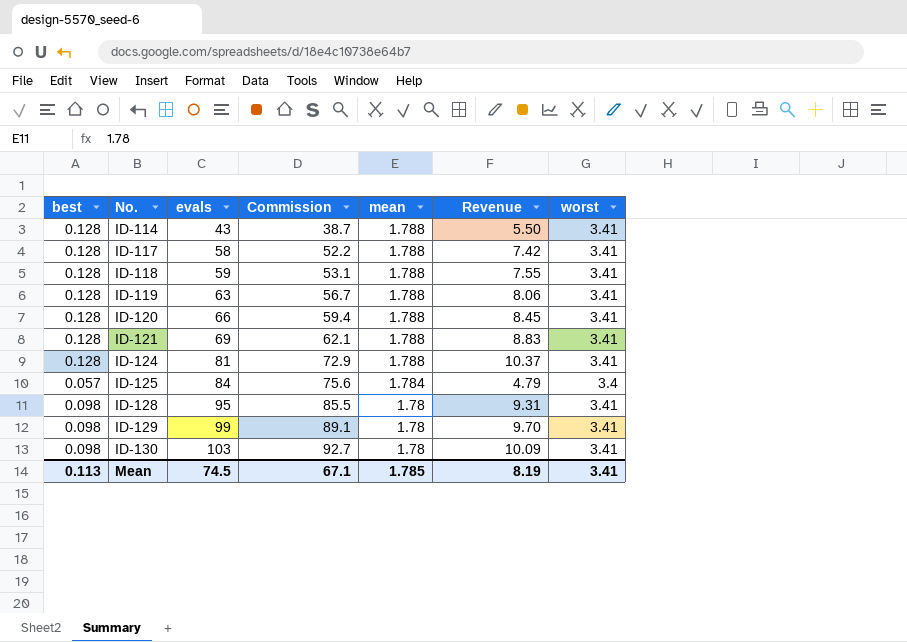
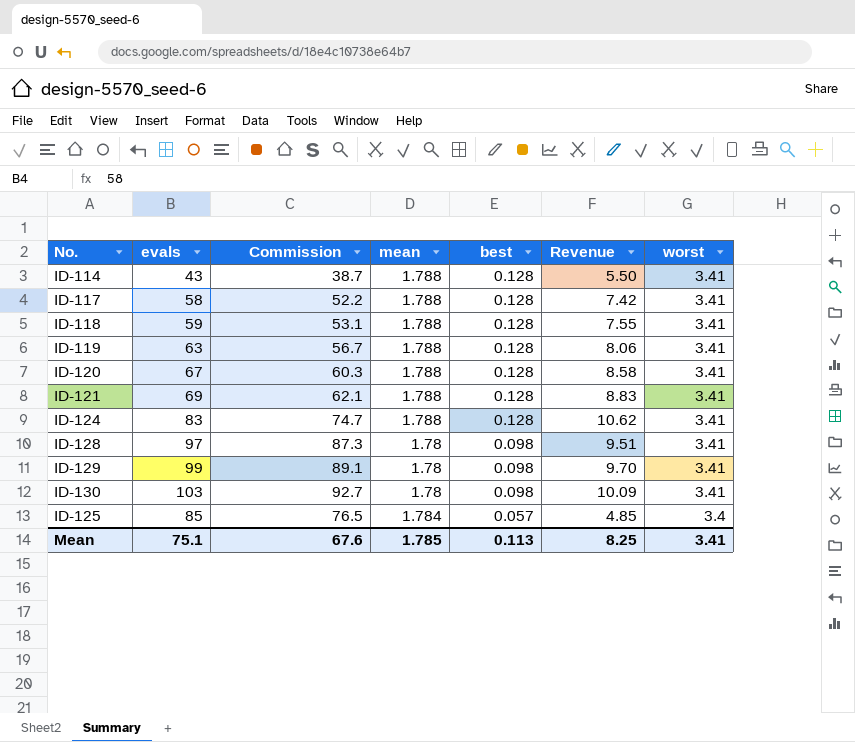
row order: No. ascending -> best descending
column best | position: 1 -> 5
ID-120 | evals: 66 -> 67
ID-120 | Commission: 59.4 -> 60.3
ID-120 | Revenue: 8.45 -> 8.58
ID-124 | evals: 81 -> 83
ID-124 | Commission: 72.9 -> 74.7
ID-124 | Revenue: 10.37 -> 10.62
ID-128 | evals: 95 -> 97
ID-128 | Commission: 85.5 -> 87.3
ID-128 | Revenue: 9.31 -> 9.51
ID-125 | evals: 84 -> 85
ID-125 | Commission: 75.6 -> 76.5
ID-125 | Revenue: 4.79 -> 4.85
Mean | evals: 74.5 -> 75.1
Mean | Commission: 67.1 -> 67.6
Mean | Revenue: 8.19 -> 8.25

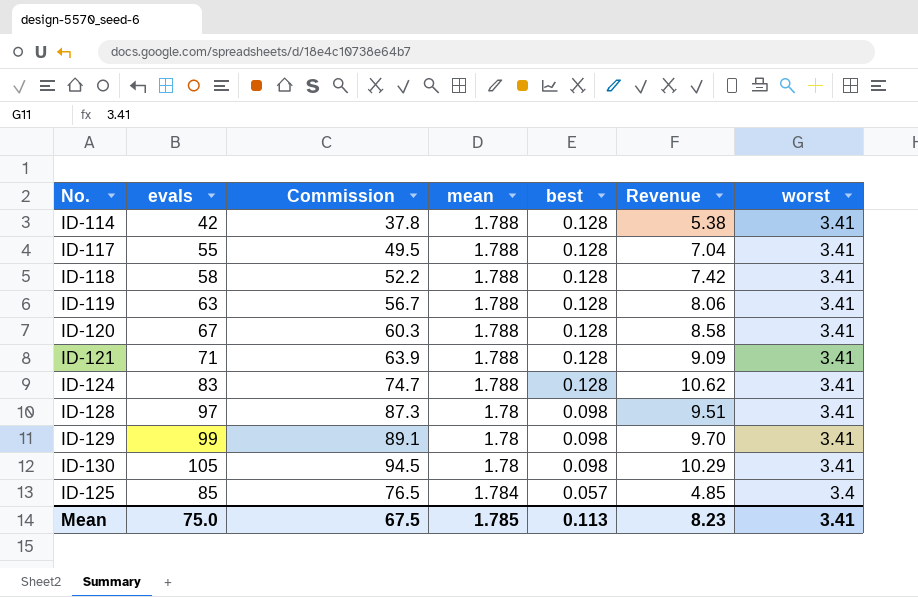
ID-114 | evals: 43 -> 42
ID-114 | Commission: 38.7 -> 37.8
ID-114 | Revenue: 5.50 -> 5.38
ID-117 | evals: 58 -> 55
ID-117 | Commission: 52.2 -> 49.5
ID-117 | Revenue: 7.42 -> 7.04
ID-118 | evals: 59 -> 58
ID-118 | Commission: 53.1 -> 52.2
ID-118 | Revenue: 7.55 -> 7.42
ID-121 | evals: 69 -> 71
ID-121 | Commission: 62.1 -> 63.9
ID-121 | Revenue: 8.83 -> 9.09
ID-130 | evals: 103 -> 105
ID-130 | Commission: 92.7 -> 94.5
ID-130 | Revenue: 10.09 -> 10.29
Mean | evals: 75.1 -> 75.0
Mean | Commission: 67.6 -> 67.5
Mean | Revenue: 8.25 -> 8.23

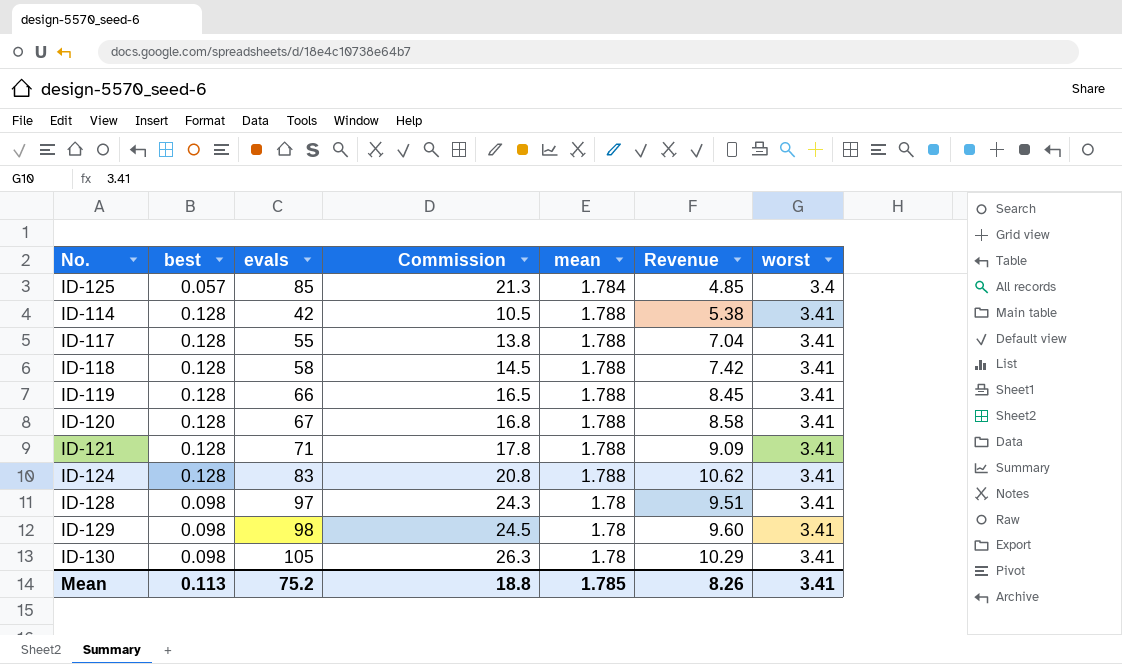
row order: best descending -> worst ascending
column best | position: 5 -> 2
column Commission | formula: [evals] * 0.9 -> [evals] * 0.25
ID-119 | evals: 63 -> 66
ID-119 | Revenue: 8.06 -> 8.45
ID-129 | evals: 99 -> 98
ID-129 | Revenue: 9.70 -> 9.60
Mean | evals: 75.0 -> 75.2
Mean | Commission: 67.5 -> 18.8
Mean | Revenue: 8.23 -> 8.26

